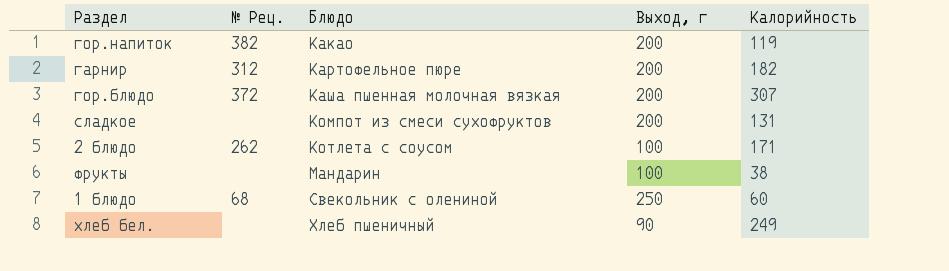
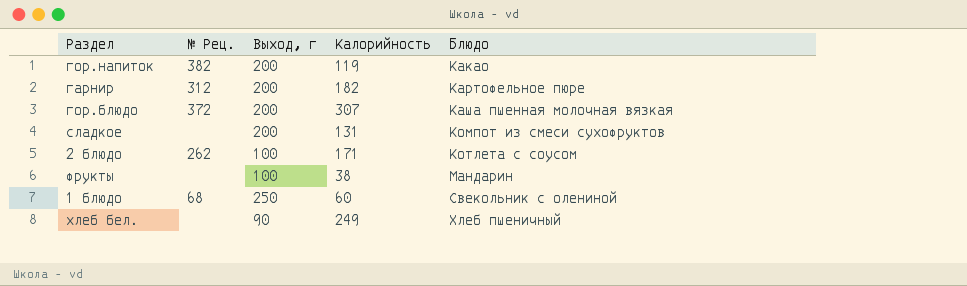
column Блюдо | position: 3 -> 5

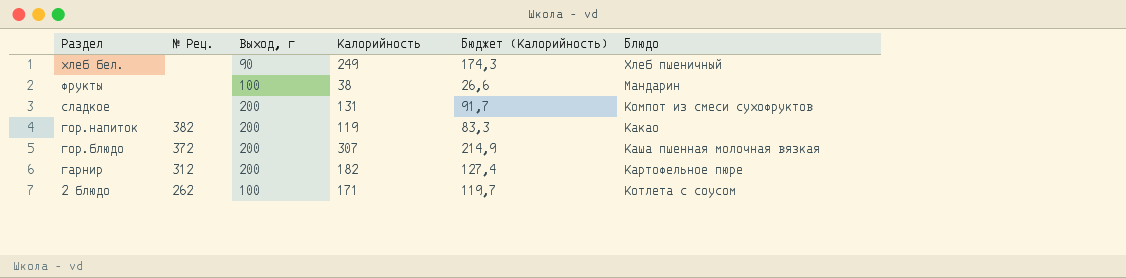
row order: Блюдо ascending -> Раздел descending
column Бюджет (Калорийность) | formula: none -> [Калорийность] * 0,7
row 1 блюдо: 68 | 250 | 60 | Свекольник с олениной -> none

